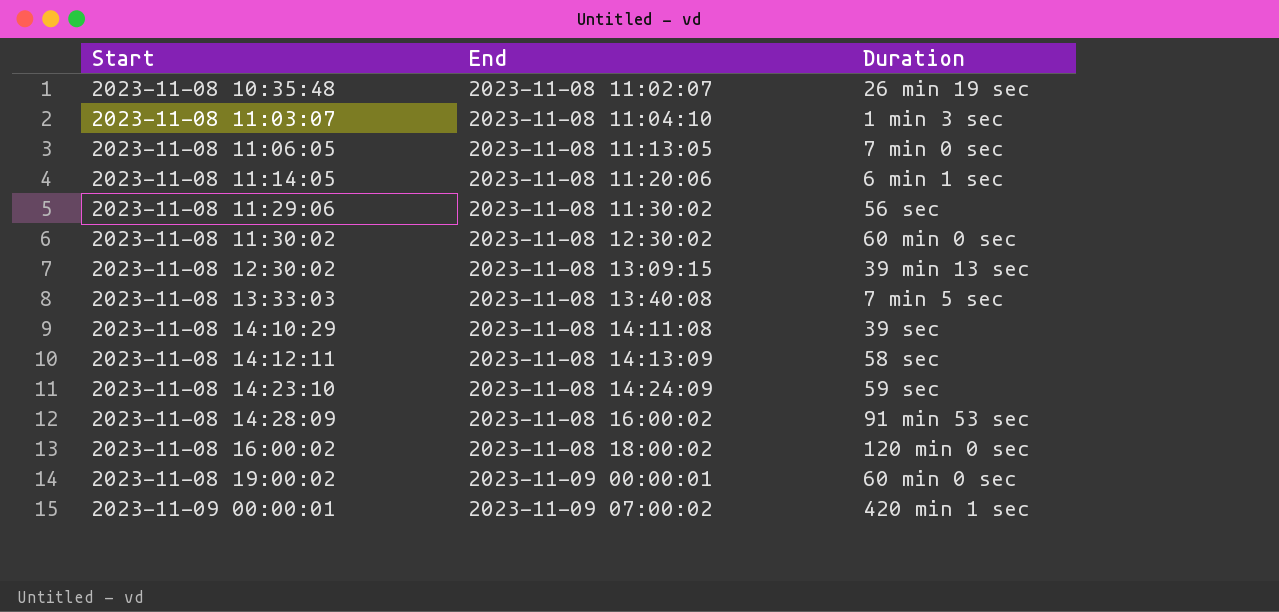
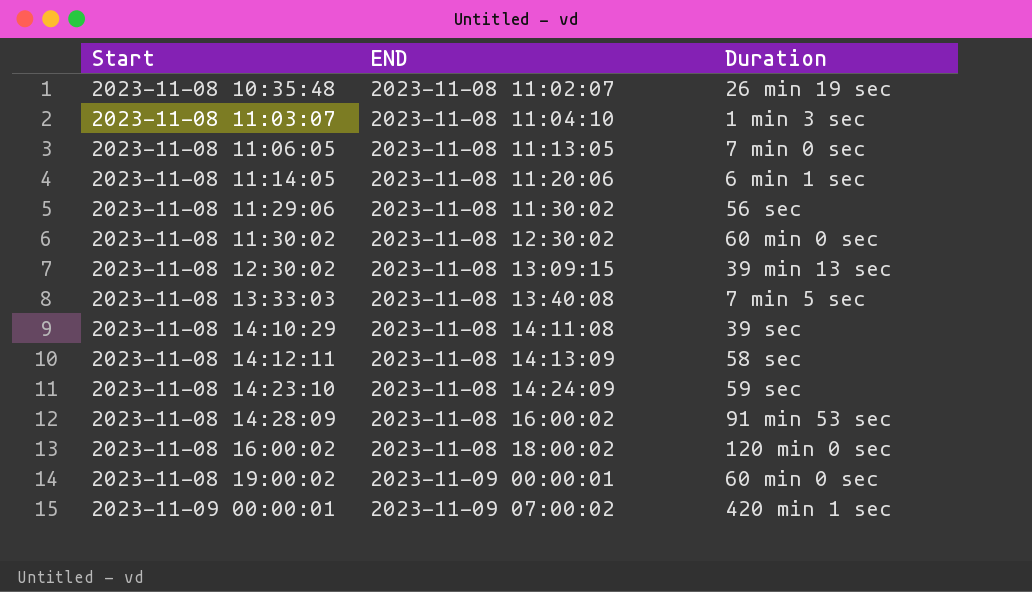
column name: End -> END

